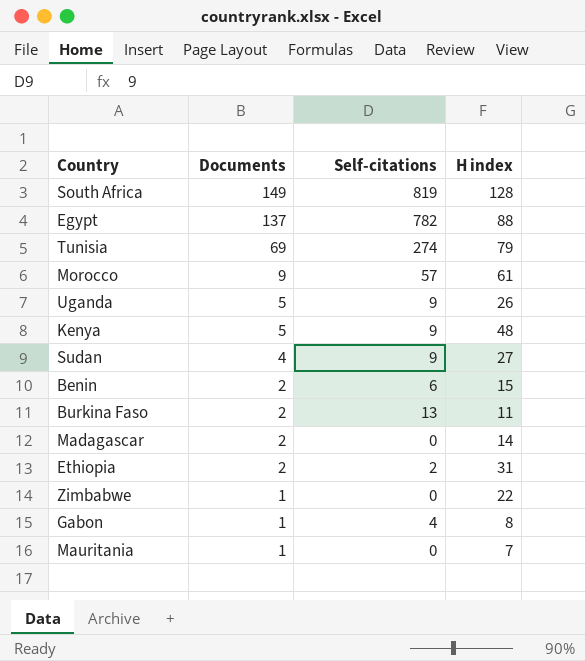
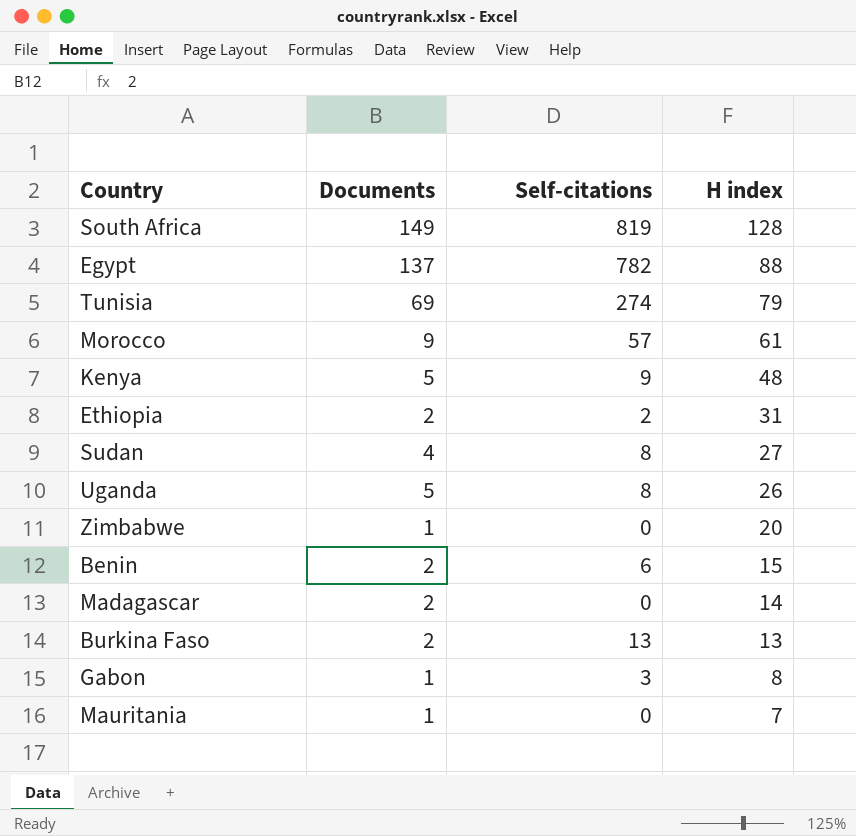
row order: Documents descending -> H index descending
Sudan | Self-citations: 9 -> 8
Uganda | Self-citations: 9 -> 8
Zimbabwe | H index: 22 -> 20
Burkina Faso | H index: 11 -> 13
Gabon | Self-citations: 4 -> 3

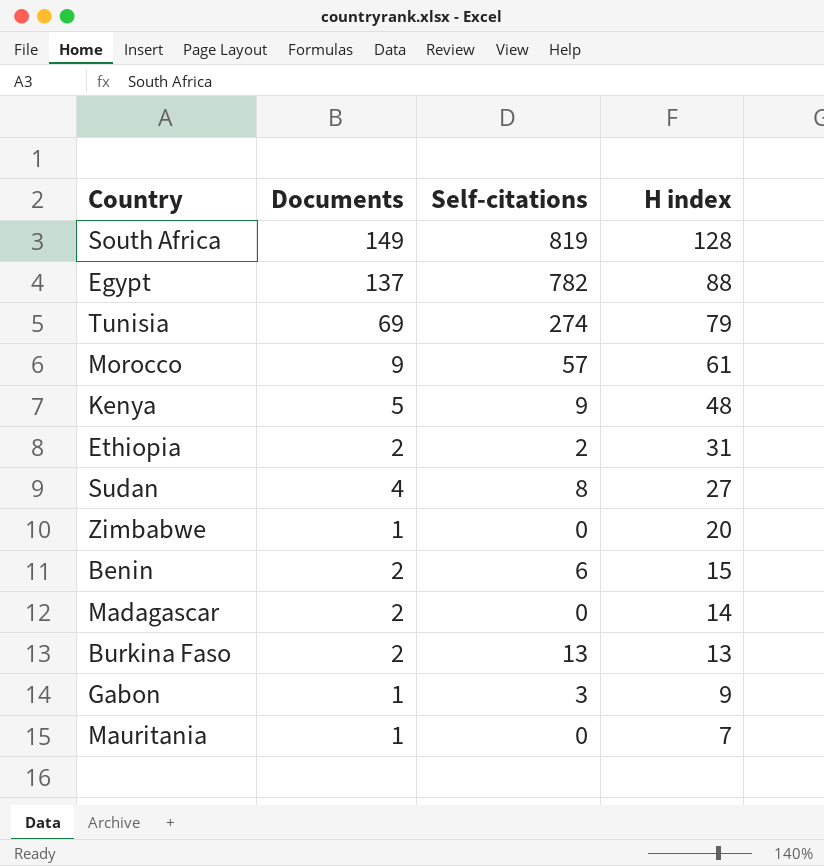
row Uganda: 5 | 8 | 26 -> none
Gabon | H index: 8 -> 9

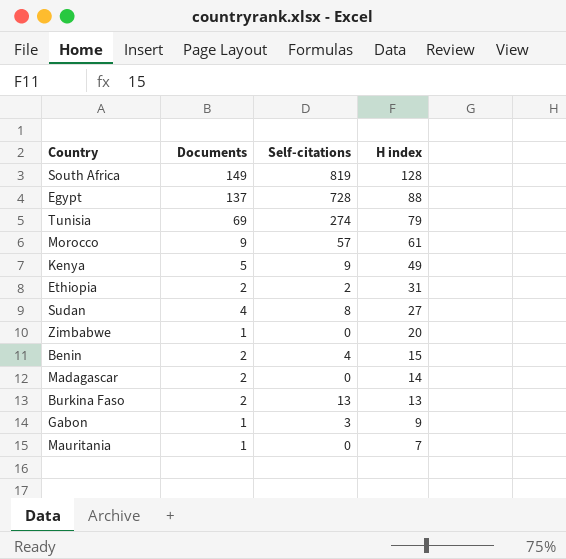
Egypt | Self-citations: 782 -> 728
Kenya | H index: 48 -> 49
Benin | Self-citations: 6 -> 4

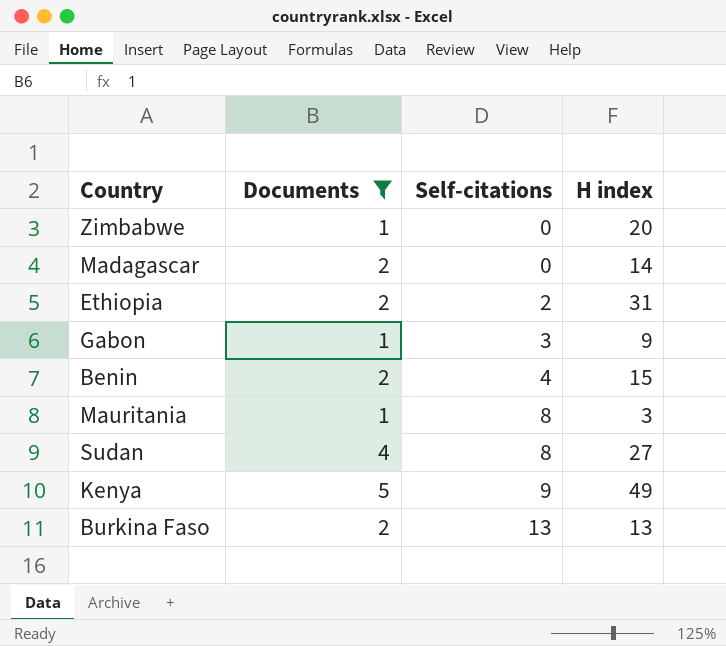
filter: none -> Documents <= 5
row order: H index descending -> Self-citations ascending
Mauritania | Self-citations: 0 -> 8
Mauritania | H index: 7 -> 3

